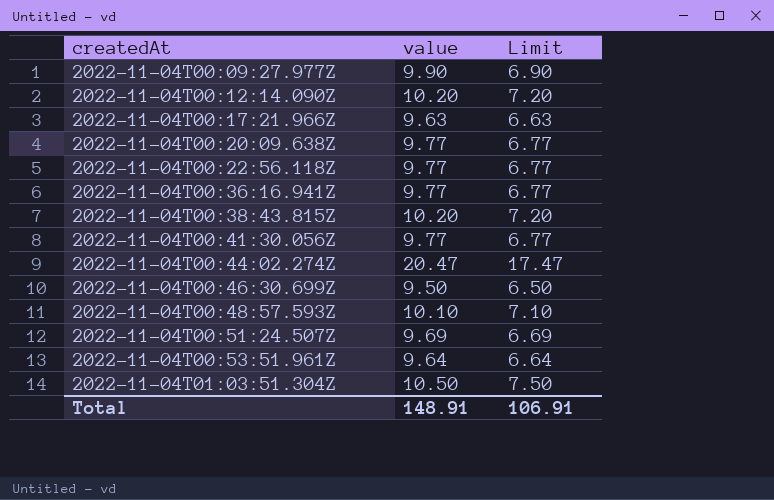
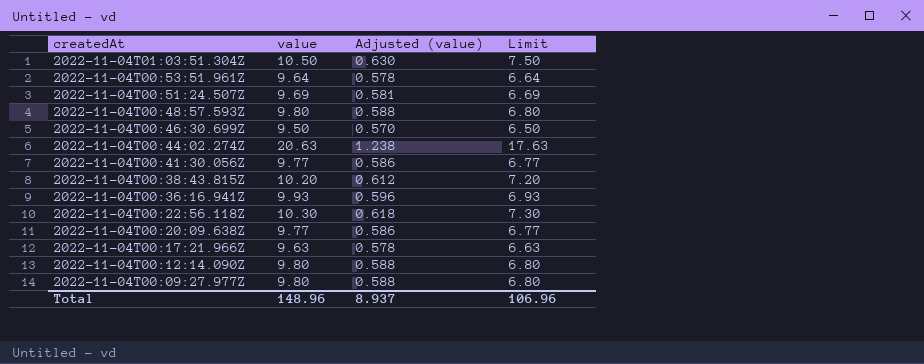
row order: createdAt ascending -> createdAt descending
column Adjusted (value) | formula: none -> [value] * 0.06
2022-11-04T00:48:57.593Z | value: 10.10 -> 9.80
2022-11-04T00:48:57.593Z | Limit: 7.10 -> 6.80
2022-11-04T00:44:02.274Z | value: 20.47 -> 20.63
2022-11-04T00:44:02.274Z | Limit: 17.47 -> 17.63
2022-11-04T00:36:16.941Z | value: 9.77 -> 9.93
2022-11-04T00:36:16.941Z | Limit: 6.77 -> 6.93
2022-11-04T00:22:56.118Z | value: 9.77 -> 10.30
2022-11-04T00:22:56.118Z | Limit: 6.77 -> 7.30
2022-11-04T00:12:14.090Z | value: 10.20 -> 9.80
2022-11-04T00:12:14.090Z | Limit: 7.20 -> 6.80
2022-11-04T00:09:27.977Z | value: 9.90 -> 9.80
2022-11-04T00:09:27.977Z | Limit: 6.90 -> 6.80
Total | value: 148.91 -> 148.96
Total | Limit: 106.91 -> 106.96

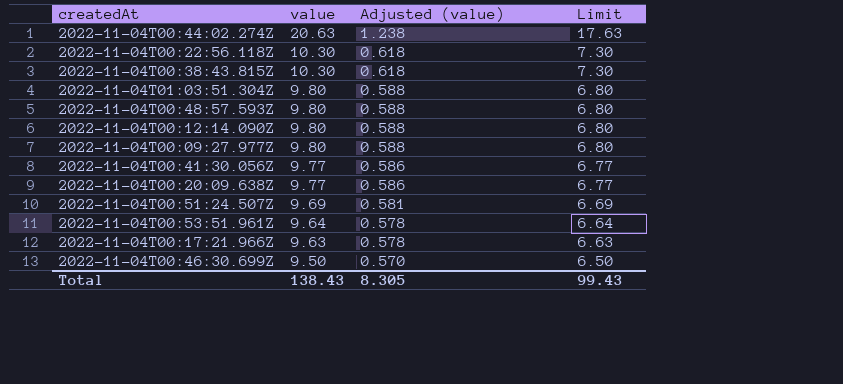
row order: createdAt descending -> value descending
row 2022-11-04T00:36:16.941Z: 9.93 | 0.596 | 6.93 -> none
2022-11-04T00:38:43.815Z | value: 10.20 -> 10.30
2022-11-04T00:38:43.815Z | Adjusted (value): 0.612 -> 0.618
2022-11-04T00:38:43.815Z | Limit: 7.20 -> 7.30
2022-11-04T01:03:51.304Z | value: 10.50 -> 9.80
2022-11-04T01:03:51.304Z | Adjusted (value): 0.630 -> 0.588
2022-11-04T01:03:51.304Z | Limit: 7.50 -> 6.80
Total | value: 148.96 -> 138.43
Total | Adjusted (value): 8.937 -> 8.305
Total | Limit: 106.96 -> 99.43

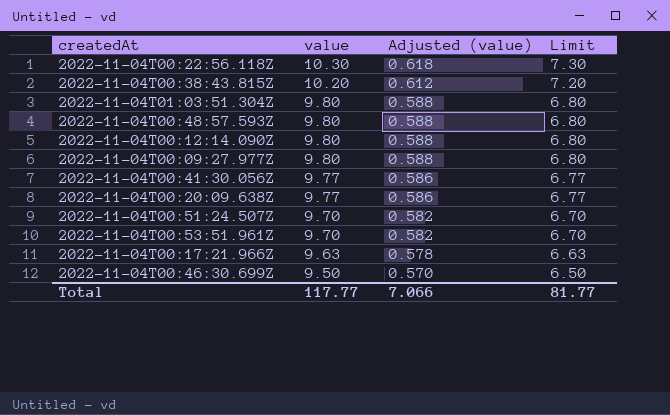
row 2022-11-04T00:44:02.274Z: 20.63 | 1.238 | 17.63 -> none
2022-11-04T00:38:43.815Z | value: 10.30 -> 10.20
2022-11-04T00:38:43.815Z | Adjusted (value): 0.618 -> 0.612
2022-11-04T00:38:43.815Z | Limit: 7.30 -> 7.20
2022-11-04T00:51:24.507Z | value: 9.69 -> 9.70
2022-11-04T00:51:24.507Z | Adjusted (value): 0.581 -> 0.582
2022-11-04T00:51:24.507Z | Limit: 6.69 -> 6.70
2022-11-04T00:53:51.961Z | value: 9.64 -> 9.70
2022-11-04T00:53:51.961Z | Adjusted (value): 0.578 -> 0.582
2022-11-04T00:53:51.961Z | Limit: 6.64 -> 6.70
Total | value: 138.43 -> 117.77
Total | Adjusted (value): 8.305 -> 7.066
Total | Limit: 99.43 -> 81.77

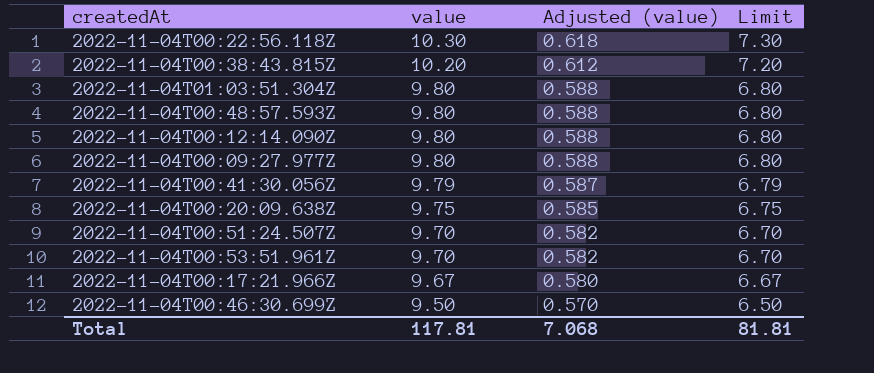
2022-11-04T00:41:30.056Z | value: 9.77 -> 9.79
2022-11-04T00:41:30.056Z | Adjusted (value): 0.586 -> 0.587
2022-11-04T00:41:30.056Z | Limit: 6.77 -> 6.79
2022-11-04T00:20:09.638Z | value: 9.77 -> 9.75
2022-11-04T00:20:09.638Z | Adjusted (value): 0.586 -> 0.585
2022-11-04T00:20:09.638Z | Limit: 6.77 -> 6.75
2022-11-04T00:17:21.966Z | value: 9.63 -> 9.67
2022-11-04T00:17:21.966Z | Adjusted (value): 0.578 -> 0.580
2022-11-04T00:17:21.966Z | Limit: 6.63 -> 6.67
Total | value: 117.77 -> 117.81
Total | Adjusted (value): 7.066 -> 7.068
Total | Limit: 81.77 -> 81.81

